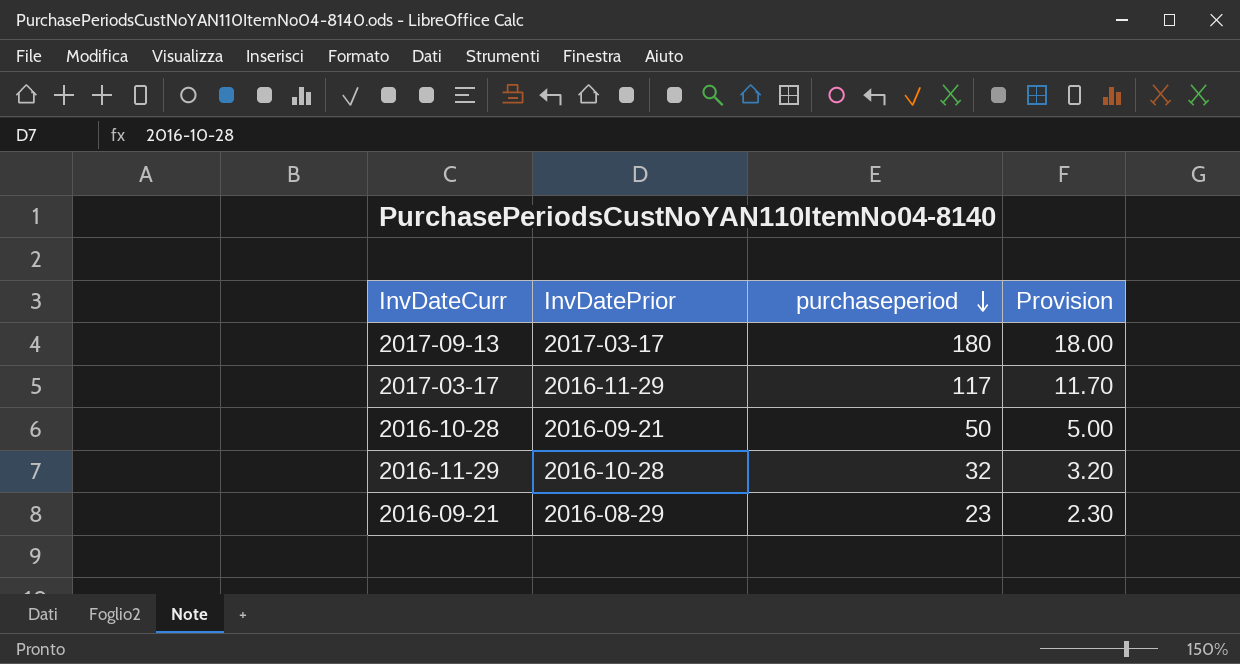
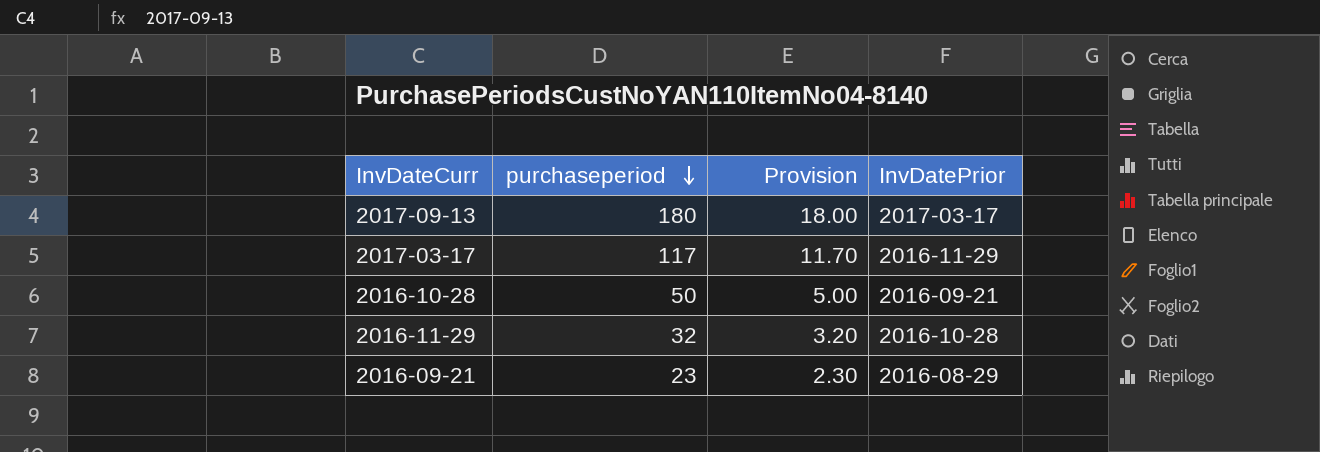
column InvDatePrior | position: 2 -> 4

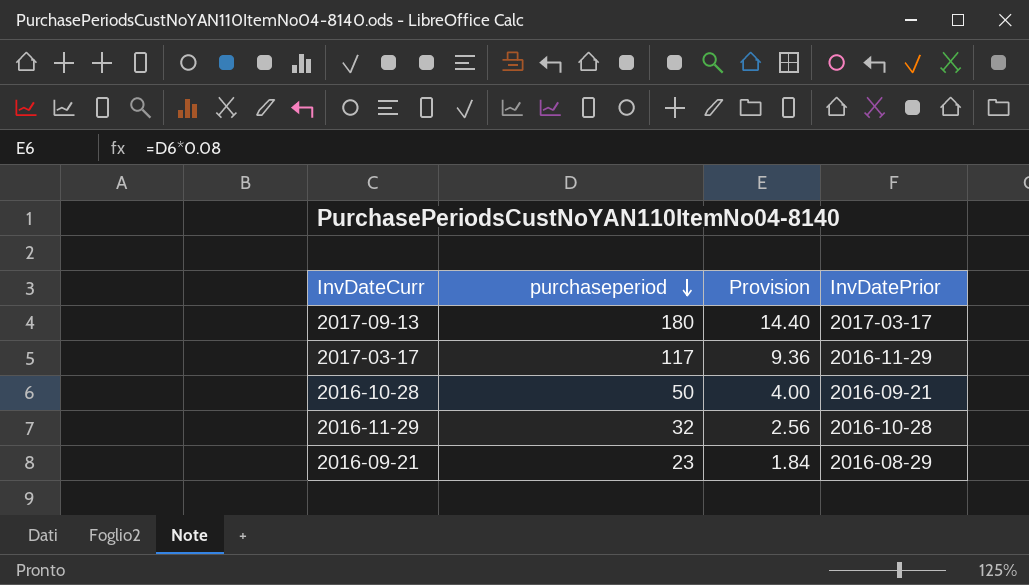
column Provision | formula: [purchaseperiod] * 0.1 -> [purchaseperiod] * 0.08

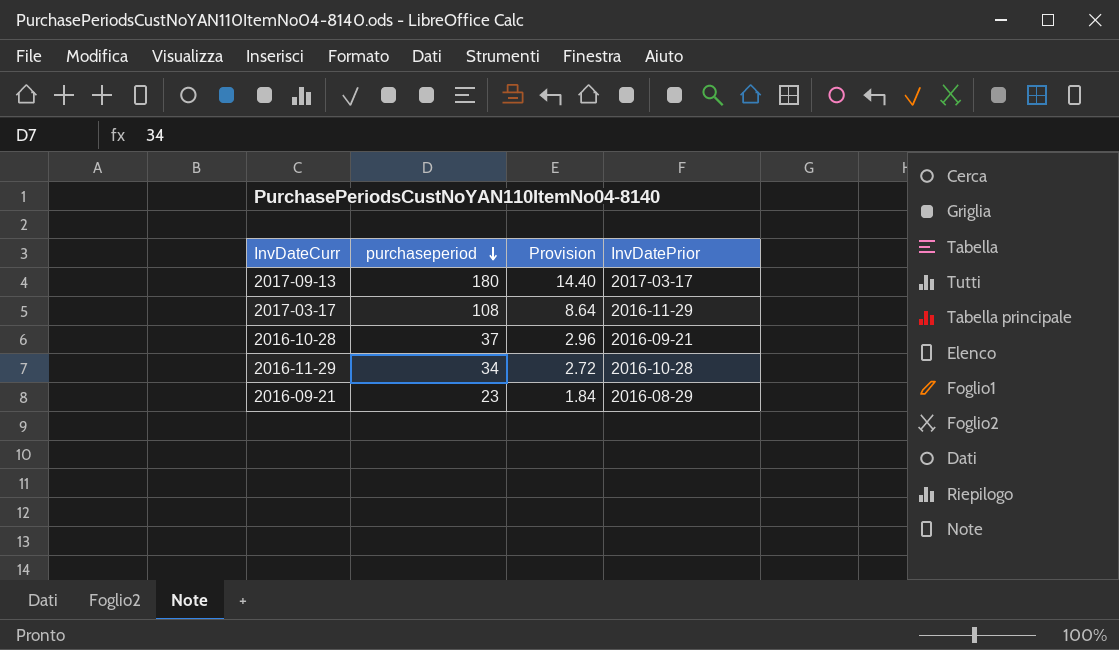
2017-03-17 | purchaseperiod: 117 -> 108
2017-03-17 | Provision: 9.36 -> 8.64
2016-10-28 | purchaseperiod: 50 -> 37
2016-10-28 | Provision: 4.00 -> 2.96
2016-11-29 | purchaseperiod: 32 -> 34
2016-11-29 | Provision: 2.56 -> 2.72

